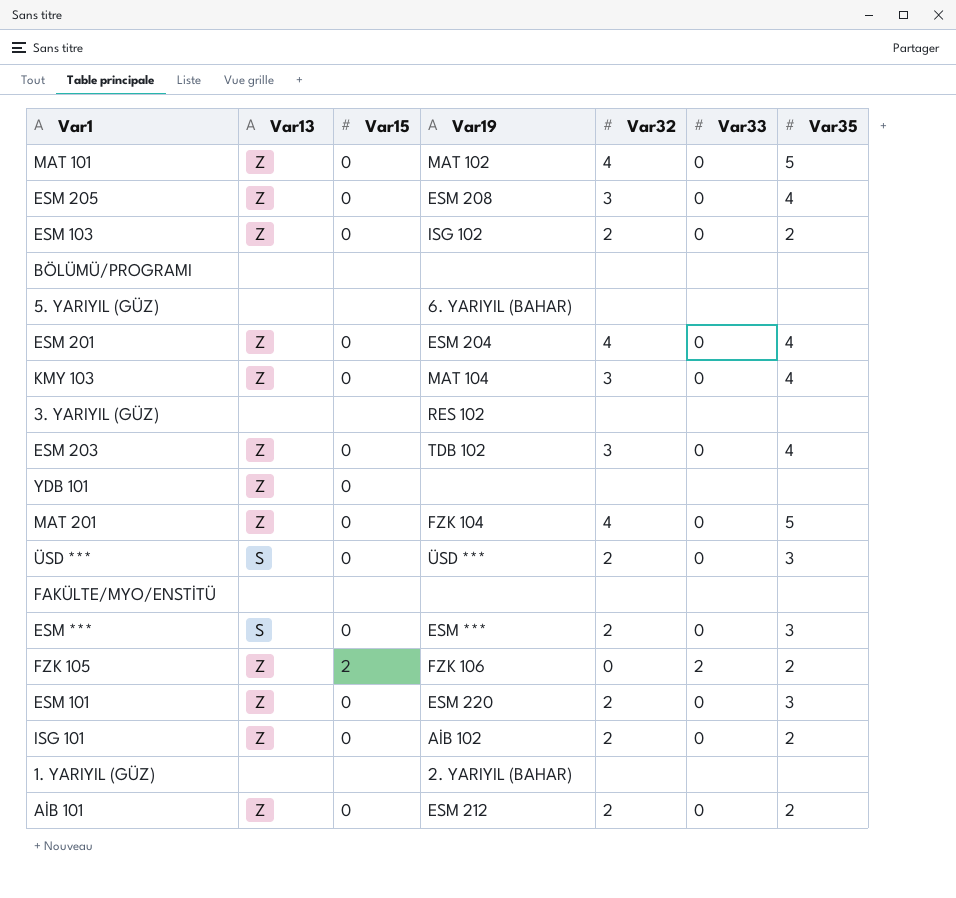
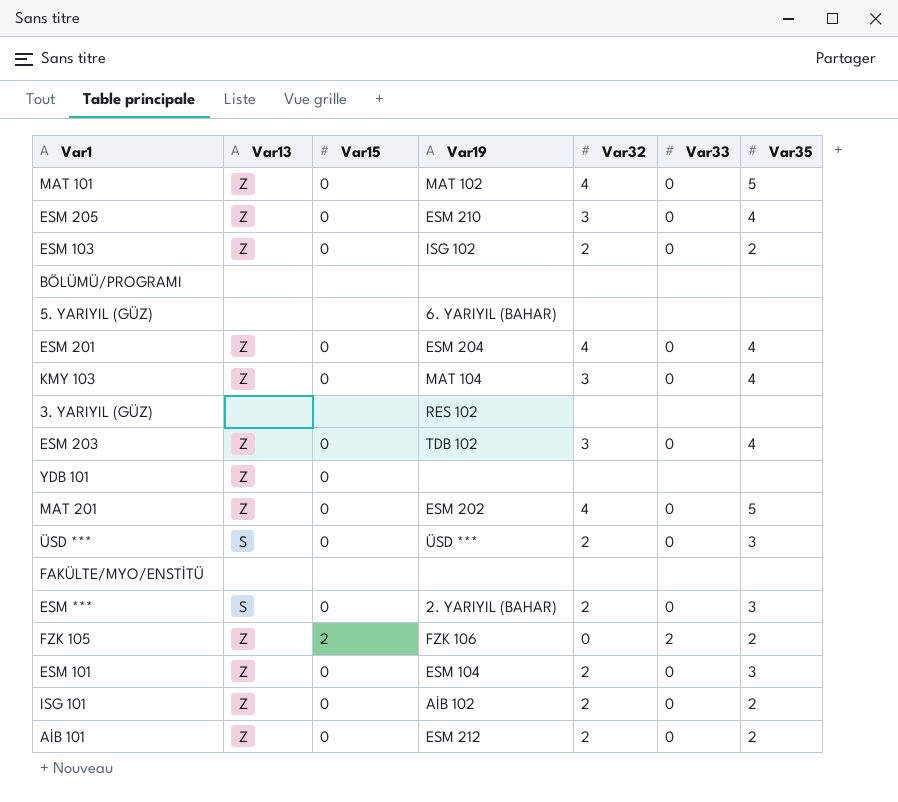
row 1. YARIYIL (GÜZ): none | none | 2. YARIYIL (BAHAR) | none | none | none -> none
ESM 205 | Var19: ESM 208 -> ESM 210
MAT 201 | Var19: FZK 104 -> ESM 202
ESM *** | Var19: ESM *** -> 2. YARIYIL (BAHAR)
ESM 101 | Var19: ESM 220 -> ESM 104

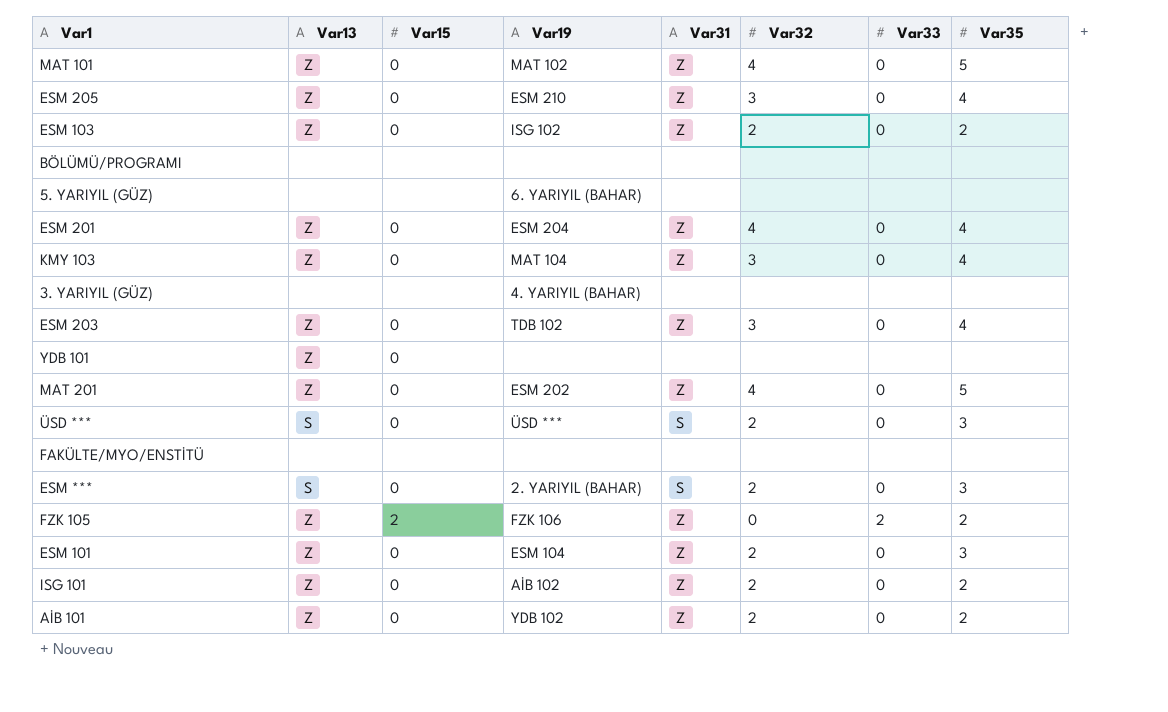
column Var31 | position: none -> 5
3. YARIYIL (GÜZ) | Var19: RES 102 -> 4. YARIYIL (BAHAR)
AİB 101 | Var19: ESM 212 -> YDB 102

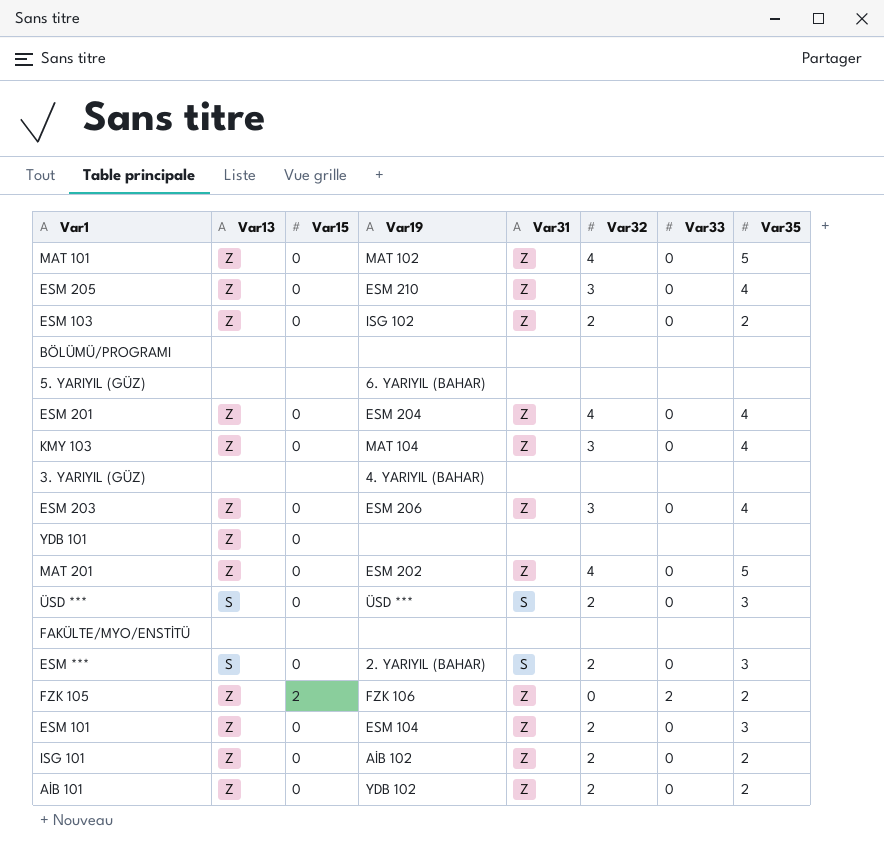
ESM 203 | Var19: TDB 102 -> ESM 206

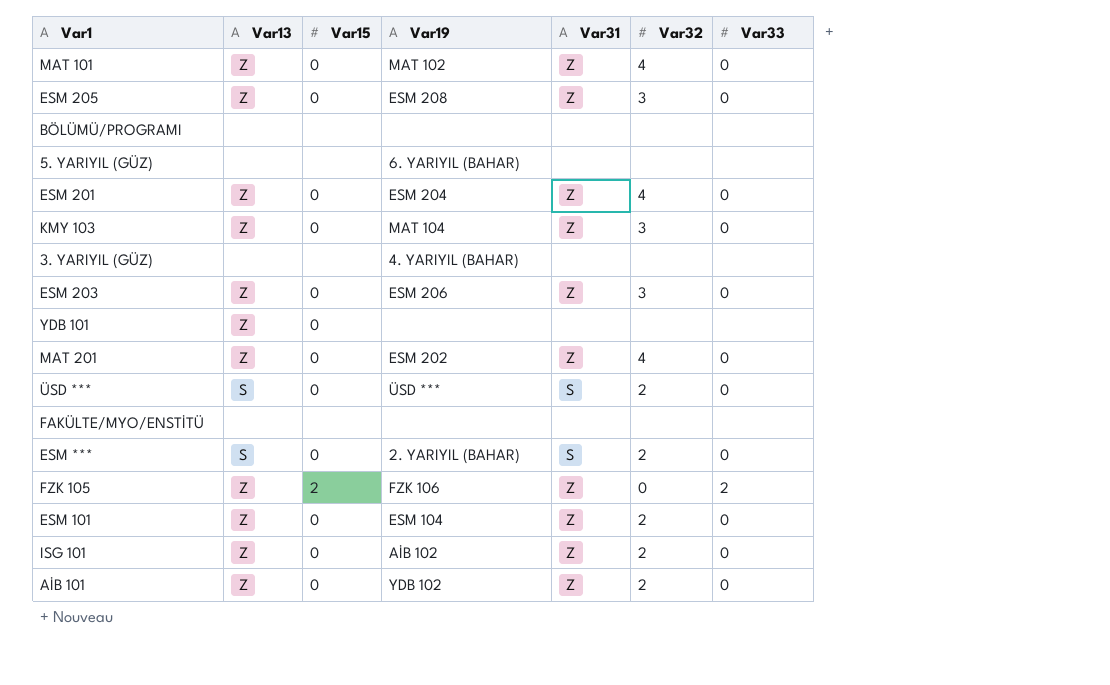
column Var35 | position: 8 -> none
row ESM 103: Z | 0 | ISG 102 | Z | 2 | 0 | 2 -> none
ESM 205 | Var19: ESM 210 -> ESM 208

